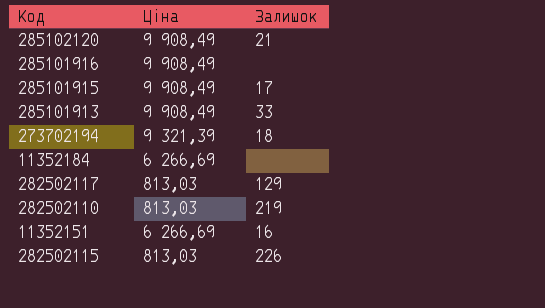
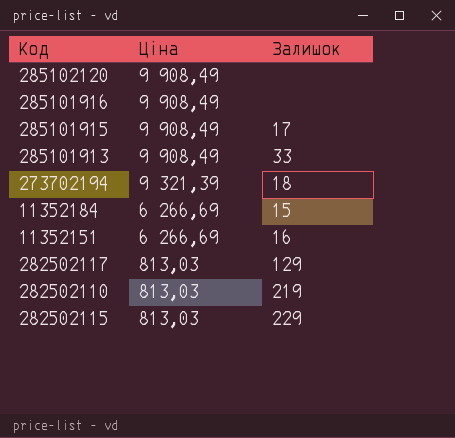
row order: none -> Ціна descending
285102120 | Залишок: 21 -> none
11352184 | Залишок: none -> 15
282502115 | Залишок: 226 -> 229

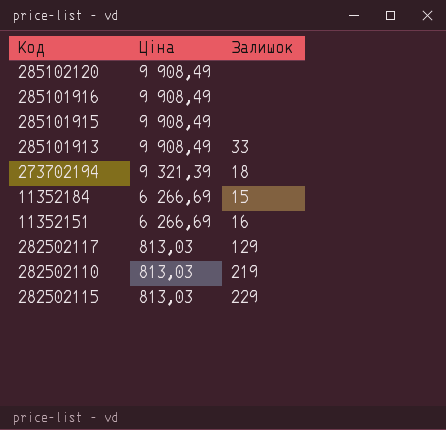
285101915 | Залишок: 17 -> none

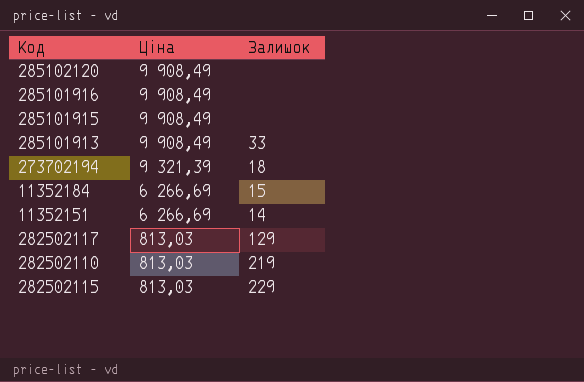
11352151 | Залишок: 16 -> 14

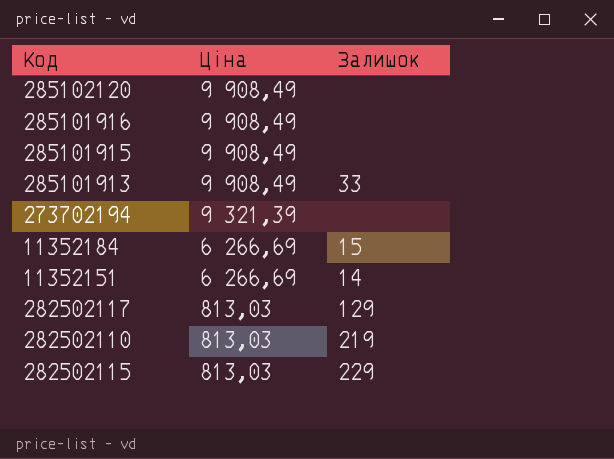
273702194 | Залишок: 18 -> none

